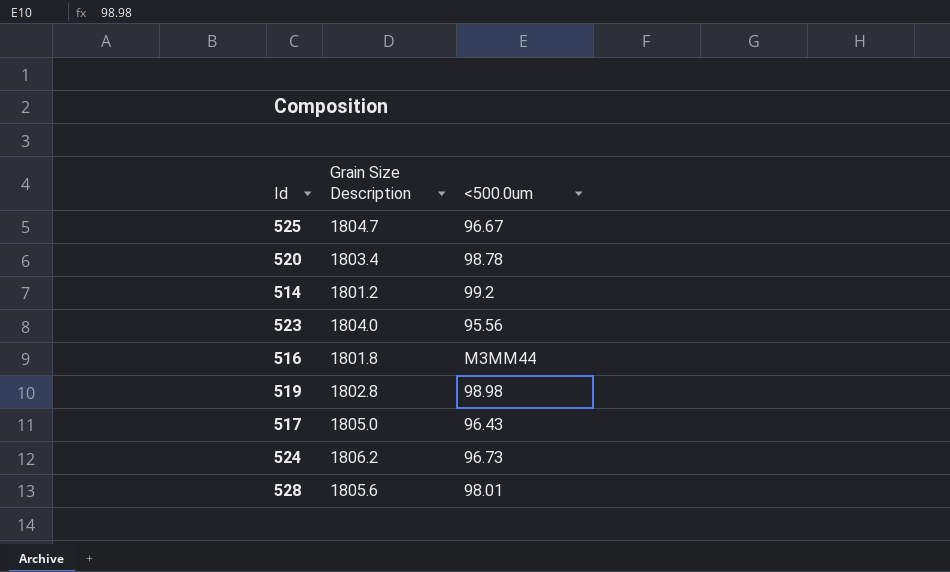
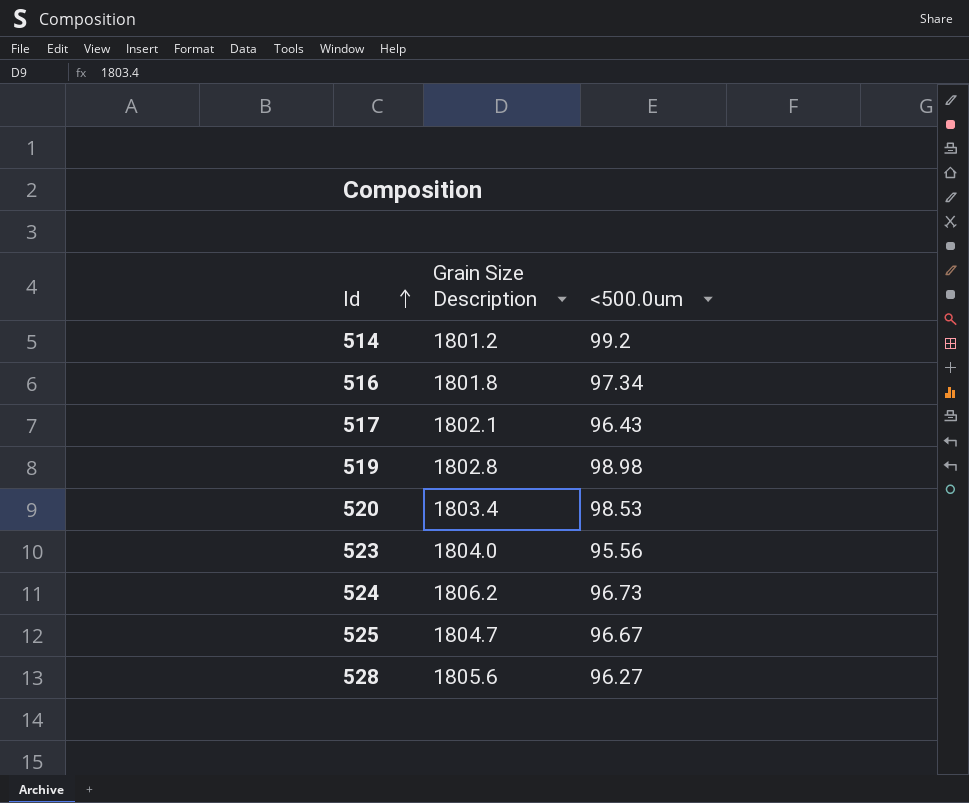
row order: none -> Id ascending
516 | <500.0um: M3MM44 -> 97.34
517 | Grain Size Description: 1805.0 -> 1802.1
520 | <500.0um: 98.78 -> 98.53
528 | <500.0um: 98.01 -> 96.27

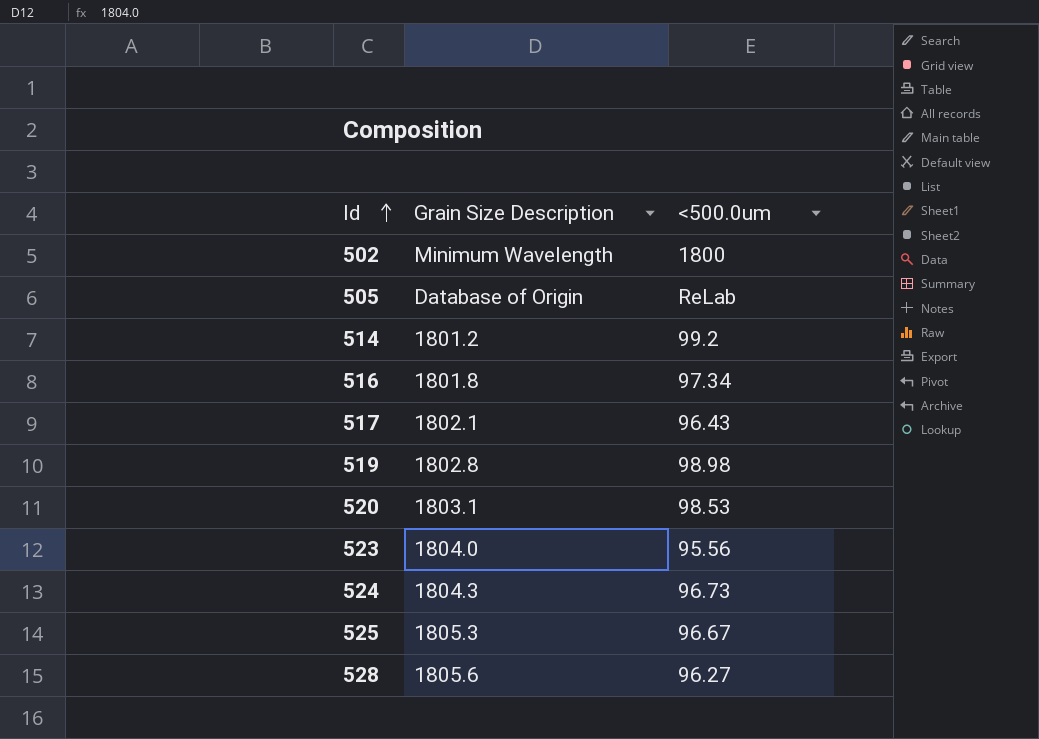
row 502: none -> Minimum Wavelength | 1800
row 505: none -> Database of Origin | ReLab
520 | Grain Size Description: 1803.4 -> 1803.1
524 | Grain Size Description: 1806.2 -> 1804.3
525 | Grain Size Description: 1804.7 -> 1805.3

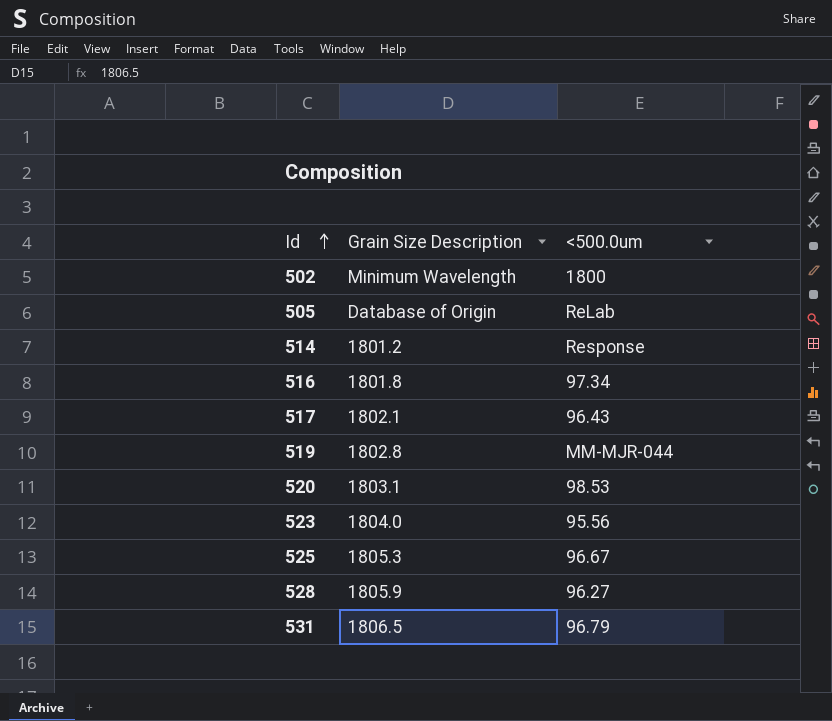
row 524: 1804.3 | 96.73 -> none
514 | <500.0um: 99.2 -> Response
519 | <500.0um: 98.98 -> MM-MJR-044
528 | Grain Size Description: 1805.6 -> 1805.9
row 531: none -> 1806.5 | 96.79

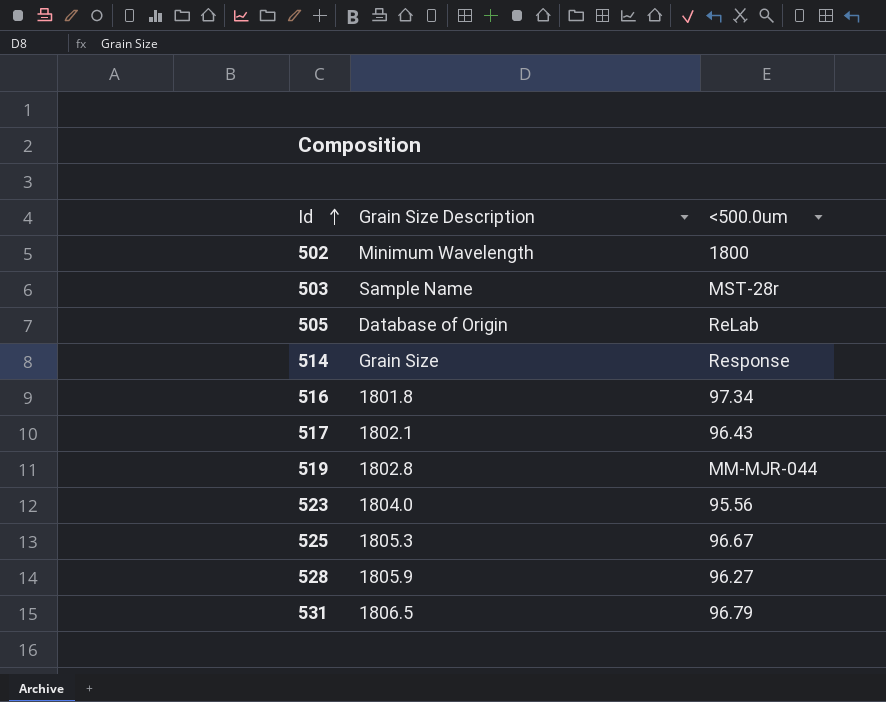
row 520: 1803.1 | 98.53 -> none
row 503: none -> Sample Name | MST-28r
514 | Grain Size Description: 1801.2 -> Grain Size

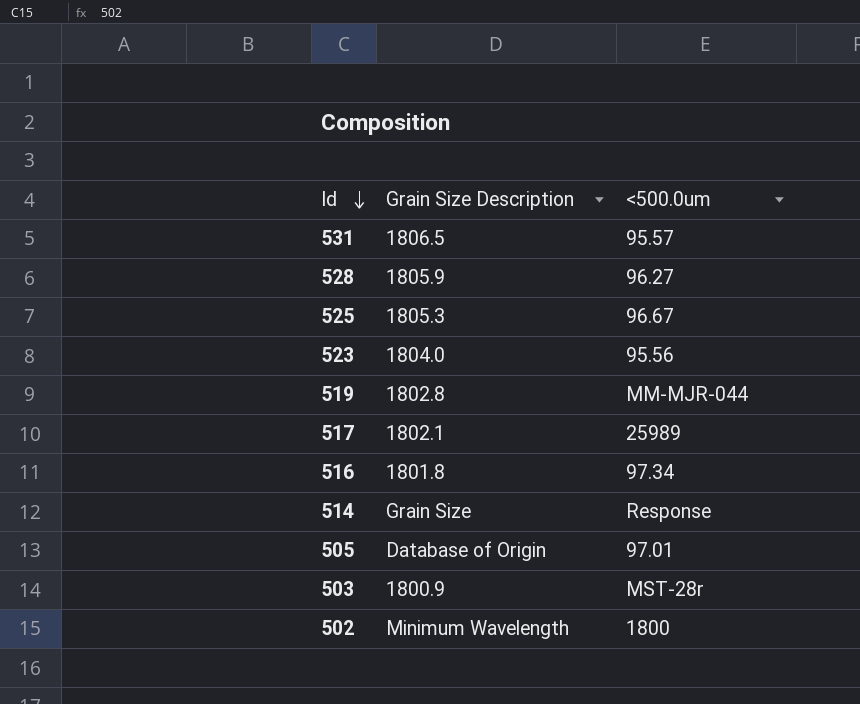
row order: Id ascending -> Id descending
531 | <500.0um: 96.79 -> 95.57
517 | <500.0um: 96.43 -> 25989
505 | <500.0um: ReLab -> 97.01
503 | Grain Size Description: Sample Name -> 1800.9

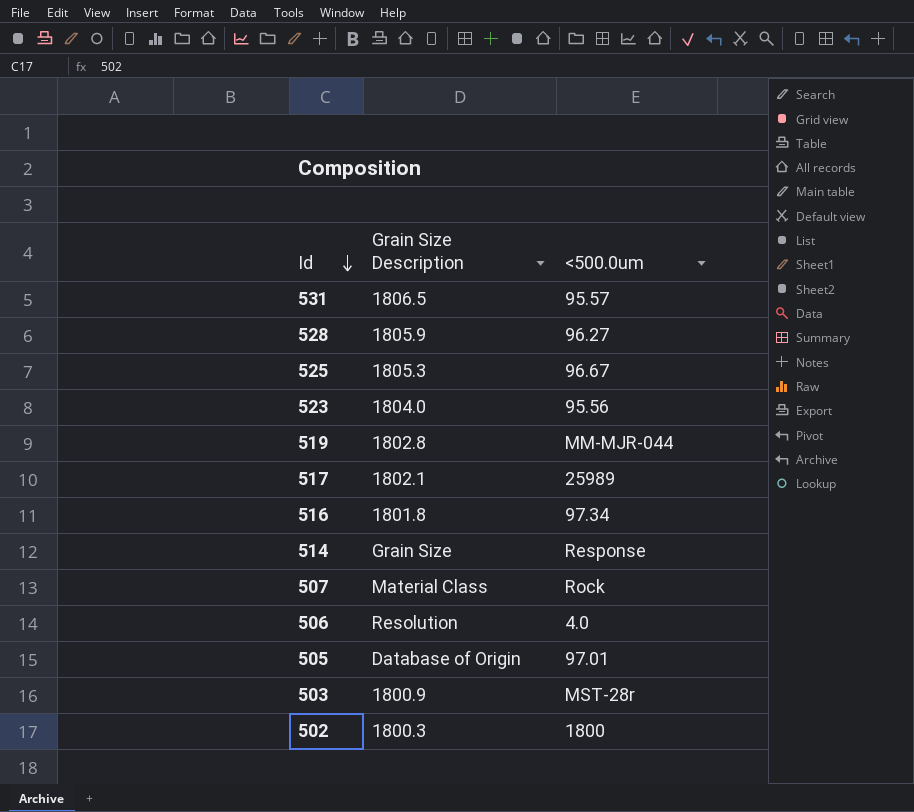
row 507: none -> Material Class | Rock
row 506: none -> Resolution | 4.0
502 | Grain Size Description: Minimum Wavelength -> 1800.3

